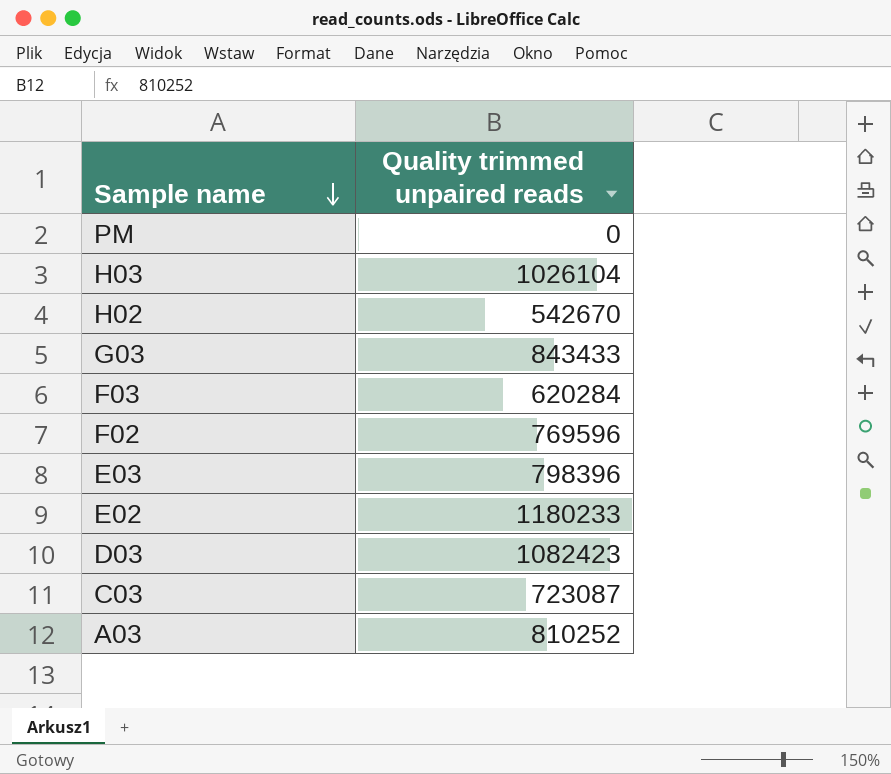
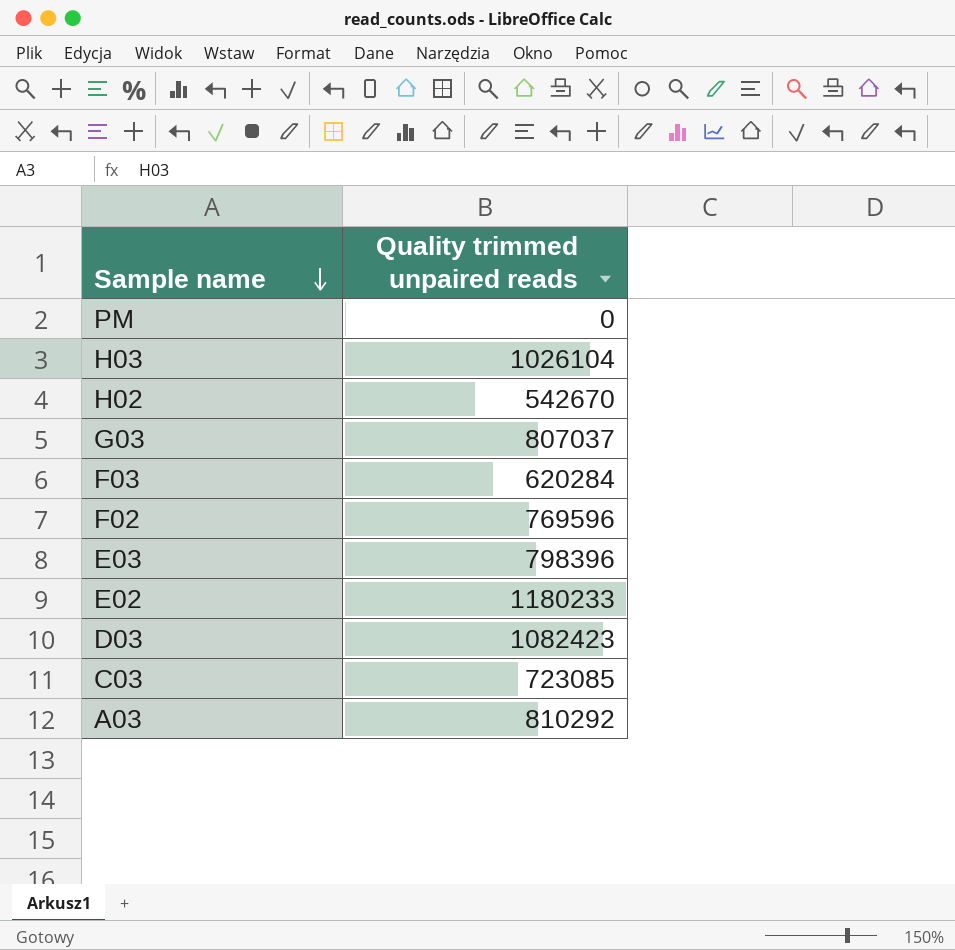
G03 | Quality trimmed unpaired reads: 843433 -> 807037
C03 | Quality trimmed unpaired reads: 723087 -> 723085
A03 | Quality trimmed unpaired reads: 810252 -> 810292

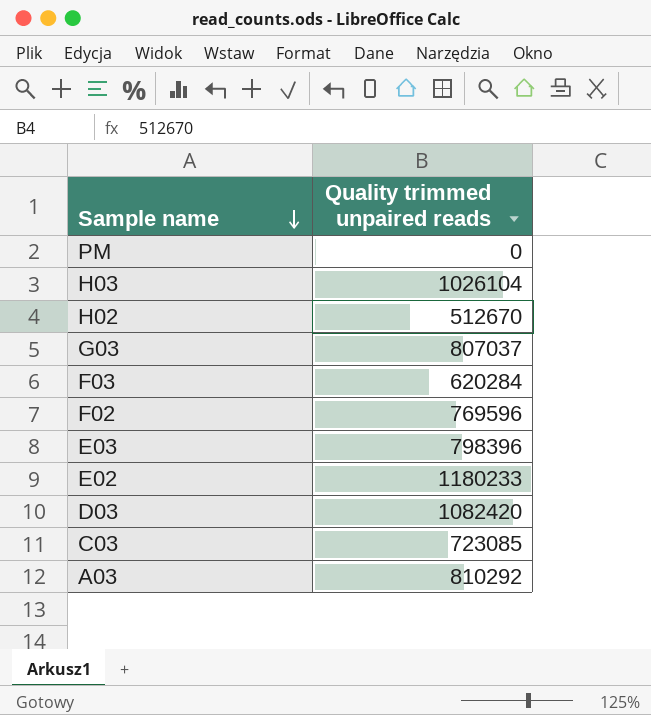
H02 | Quality trimmed unpaired reads: 542670 -> 512670
D03 | Quality trimmed unpaired reads: 1082423 -> 1082420

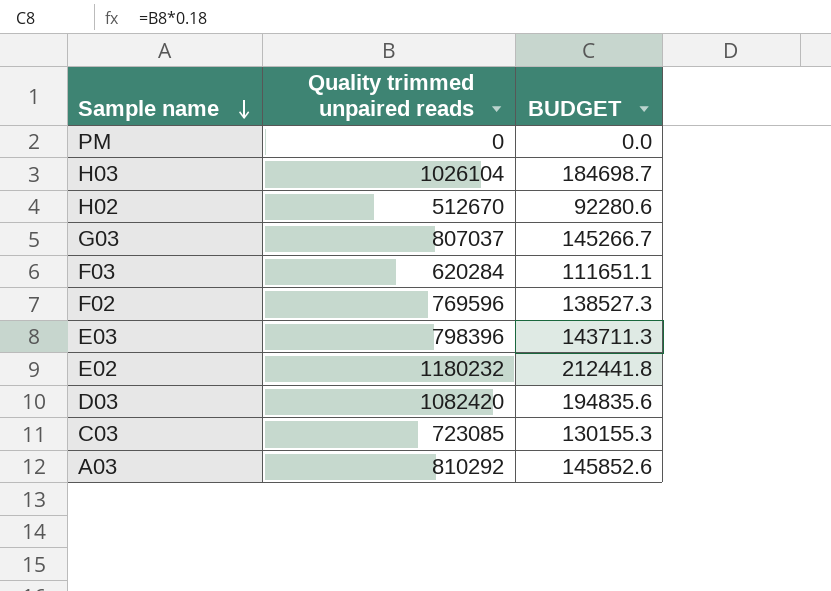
column BUDGET | formula: none -> [Quality trimmed unpaired reads] * 0.18
E02 | Quality trimmed unpaired reads: 1180233 -> 1180232

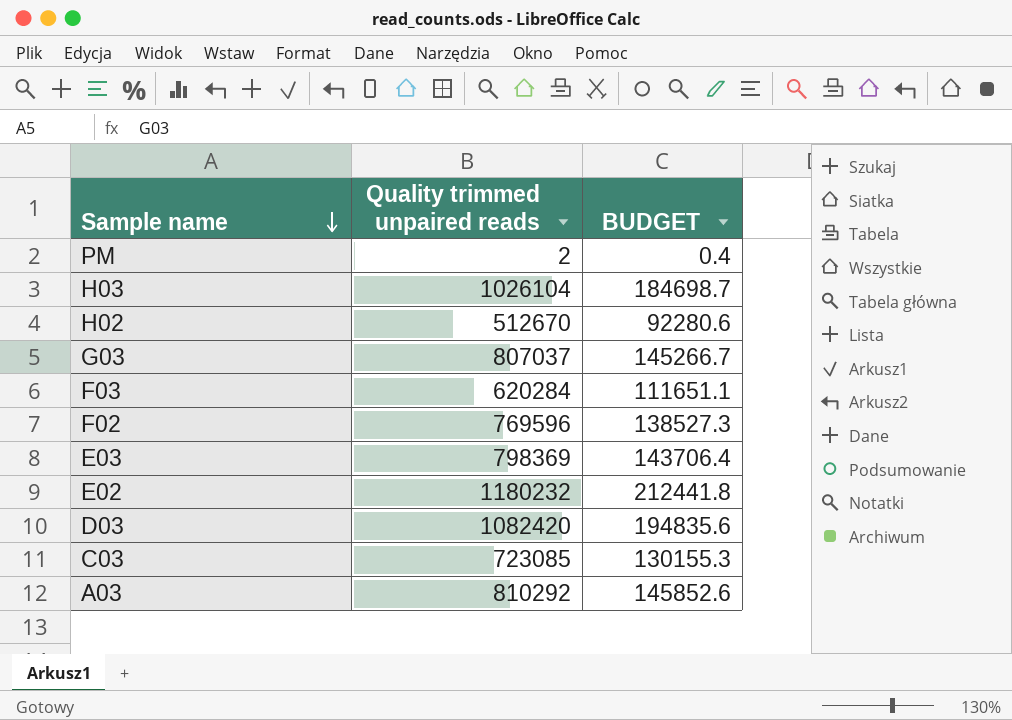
PM | Quality trimmed unpaired reads: 0 -> 2
PM | BUDGET: 0.0 -> 0.4
E03 | Quality trimmed unpaired reads: 798396 -> 798369
E03 | BUDGET: 143711.3 -> 143706.4

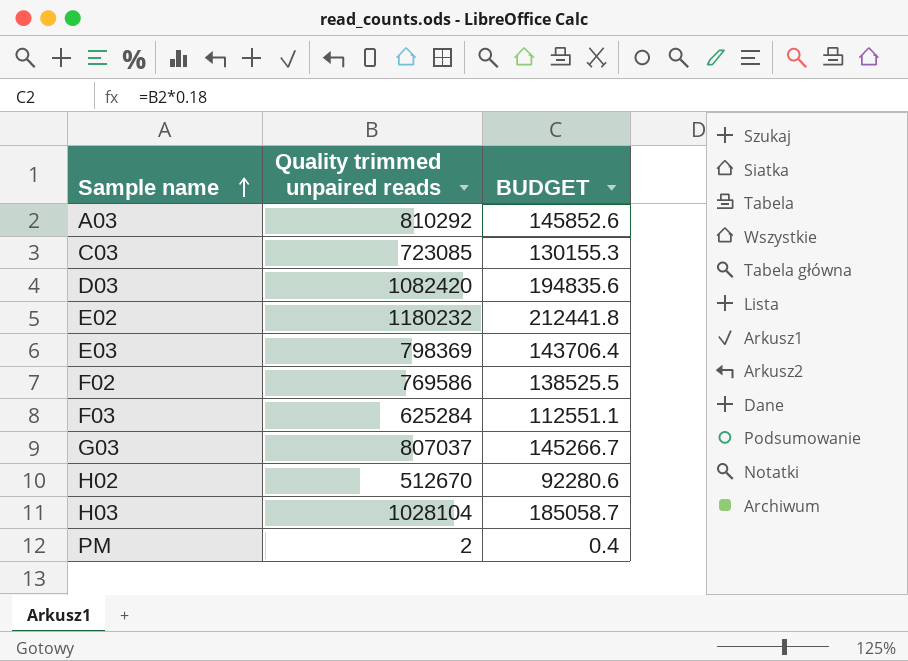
row order: Sample name descending -> Sample name ascending
F02 | Quality trimmed unpaired reads: 769596 -> 769586
F02 | BUDGET: 138527.3 -> 138525.5
F03 | Quality trimmed unpaired reads: 620284 -> 625284
F03 | BUDGET: 111651.1 -> 112551.1
H03 | Quality trimmed unpaired reads: 1026104 -> 1028104
H03 | BUDGET: 184698.7 -> 185058.7

